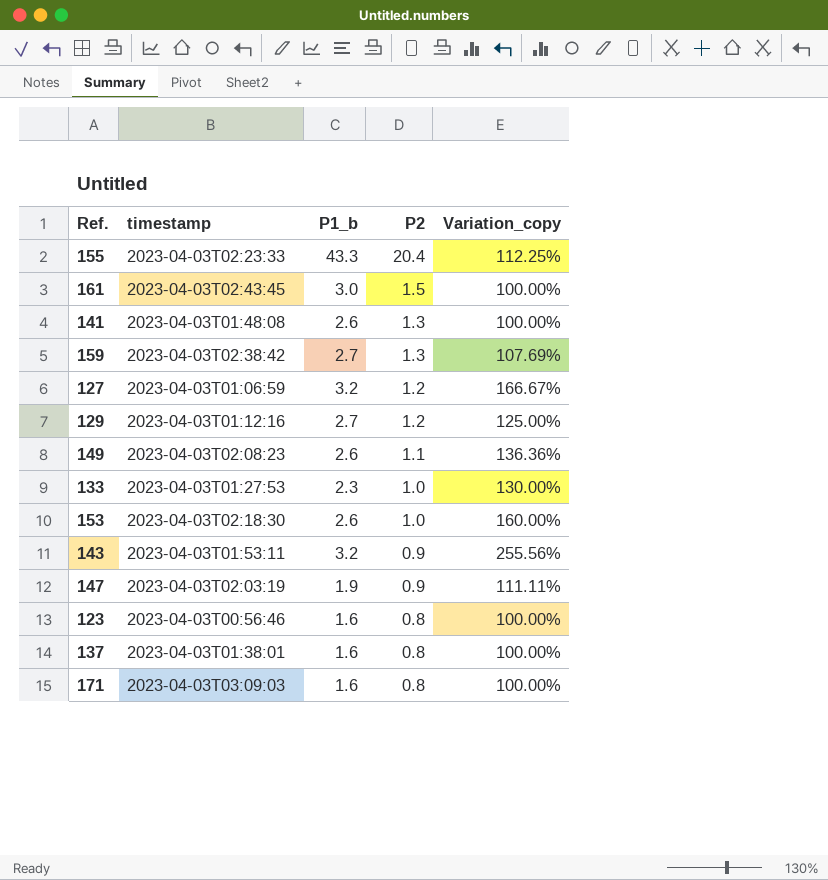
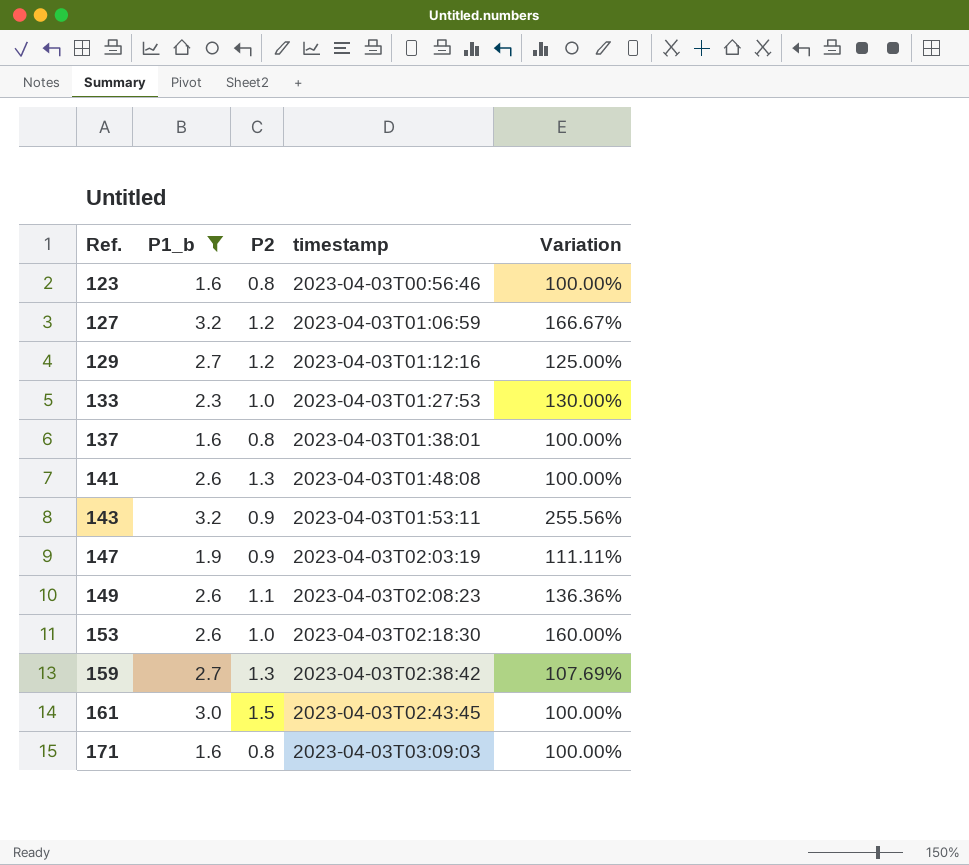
filter: none -> P1_b != 43.3
row order: P2 descending -> Ref. ascending
column timestamp | position: 2 -> 4
column name: Variation_copy -> Variation

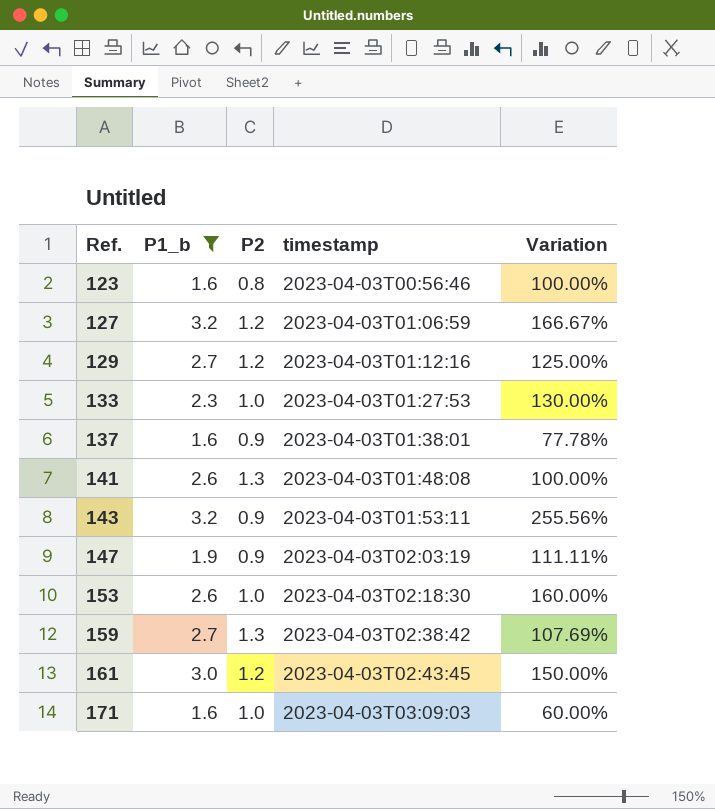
row 149: 2.6 | 1.1 | 2023-04-03T02:08:23 | 136.36% -> none
137 | P2: 0.8 -> 0.9
137 | Variation: 100.00% -> 77.78%
161 | P2: 1.5 -> 1.2
161 | Variation: 100.00% -> 150.00%
171 | P2: 0.8 -> 1.0
171 | Variation: 100.00% -> 60.00%

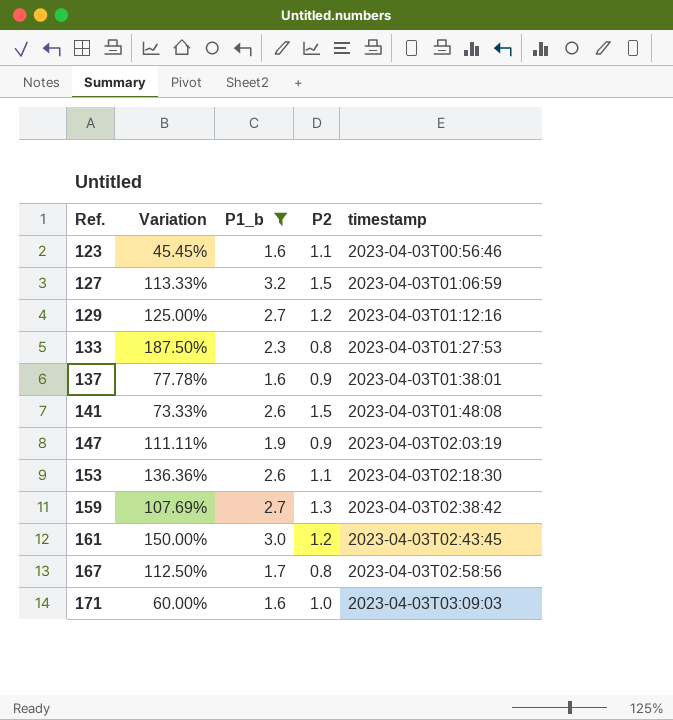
column Variation | position: 5 -> 2
row 143: 3.2 | 0.9 | 2023-04-03T01:53:11 | 255.56% -> none
123 | Variation: 100.00% -> 45.45%
123 | P2: 0.8 -> 1.1
127 | Variation: 166.67% -> 113.33%
127 | P2: 1.2 -> 1.5
133 | Variation: 130.00% -> 187.50%
133 | P2: 1.0 -> 0.8
141 | Variation: 100.00% -> 73.33%
141 | P2: 1.3 -> 1.5
153 | Variation: 160.00% -> 136.36%
153 | P2: 1.0 -> 1.1
row 167: none -> 112.50% | 1.7 | 0.8 | 2023-04-03T02:58:56

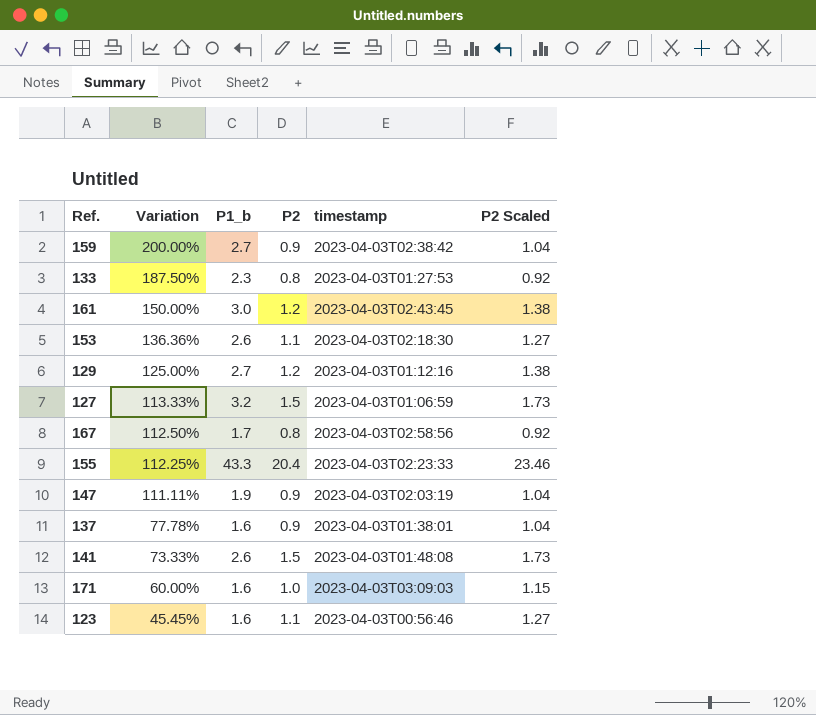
filter: P1_b != 43.3 -> none
row order: Ref. ascending -> Variation descending
column P2 Scaled | formula: none -> [P2] * 1.15
159 | Variation: 107.69% -> 200.00%
159 | P2: 1.3 -> 0.9

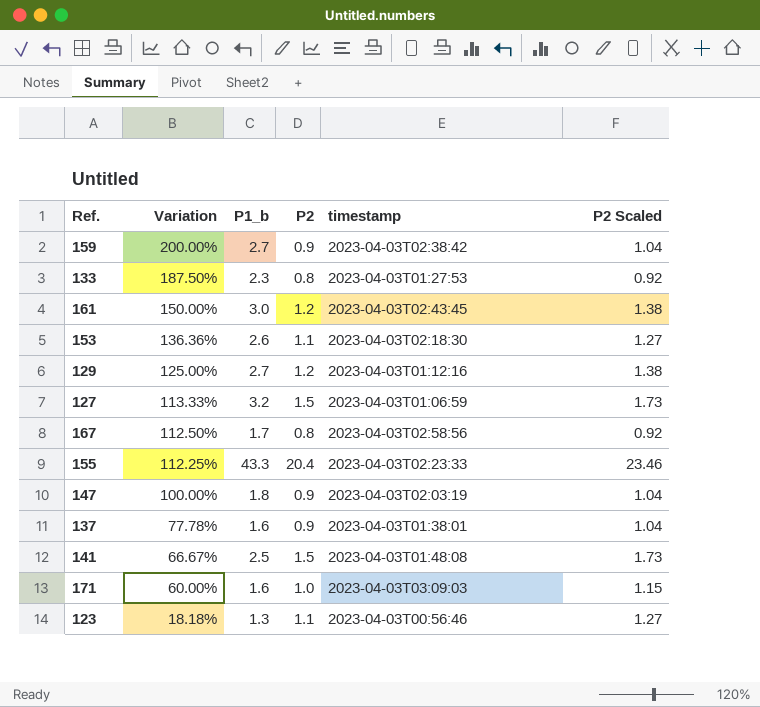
147 | Variation: 111.11% -> 100.00%
147 | P1_b: 1.9 -> 1.8
141 | Variation: 73.33% -> 66.67%
141 | P1_b: 2.6 -> 2.5
123 | Variation: 45.45% -> 18.18%
123 | P1_b: 1.6 -> 1.3

